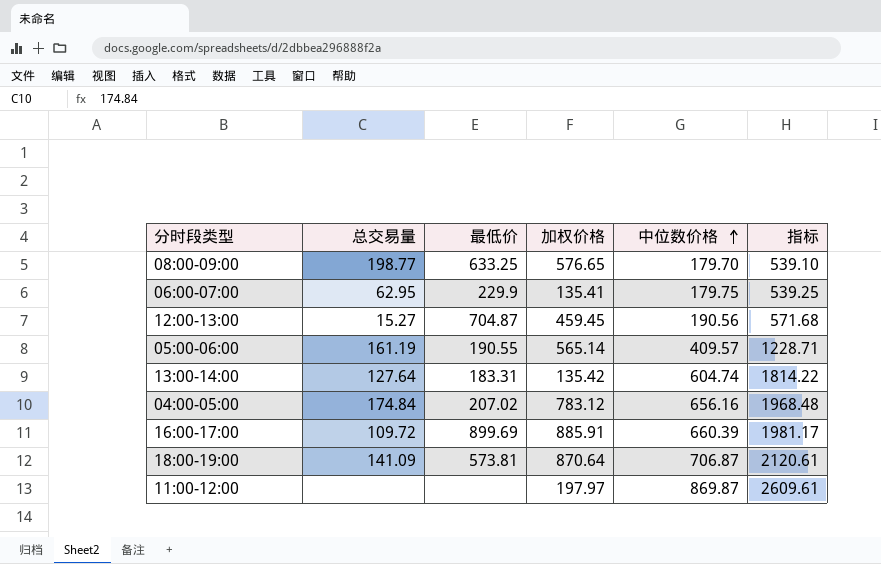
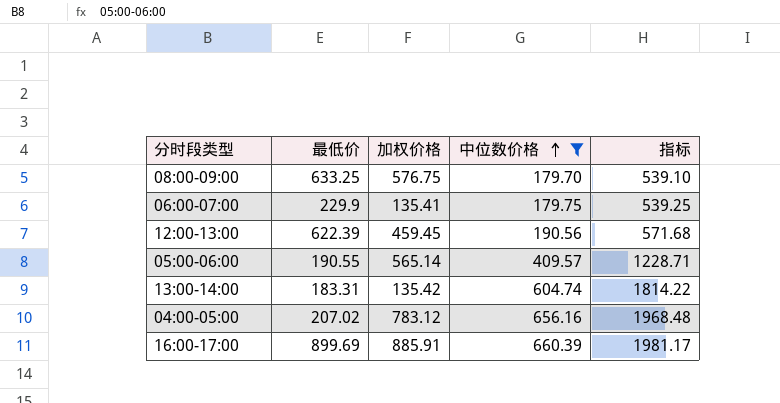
filter: none -> 中位数价格 <= 660.39
column 总交易量 | position: 2 -> none
08:00-09:00 | 加权价格: 576.65 -> 576.75
12:00-13:00 | 最低价: 704.87 -> 622.39

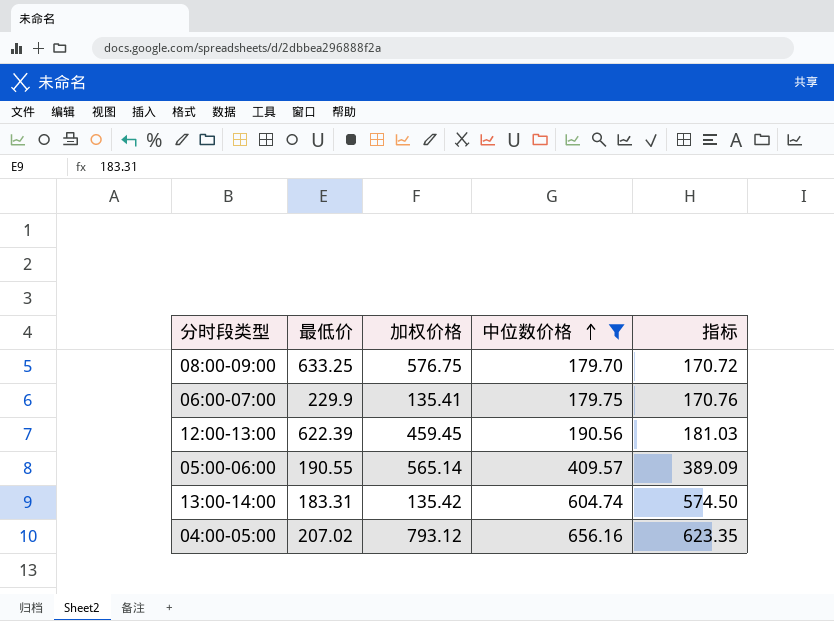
column 指标 | formula: [中位数价格] * 3 -> [中位数价格] * 0.95
row 16:00-17:00: 899.69 | 885.91 | 660.39 | 1981.17 -> none
04:00-05:00 | 加权价格: 783.12 -> 793.12

